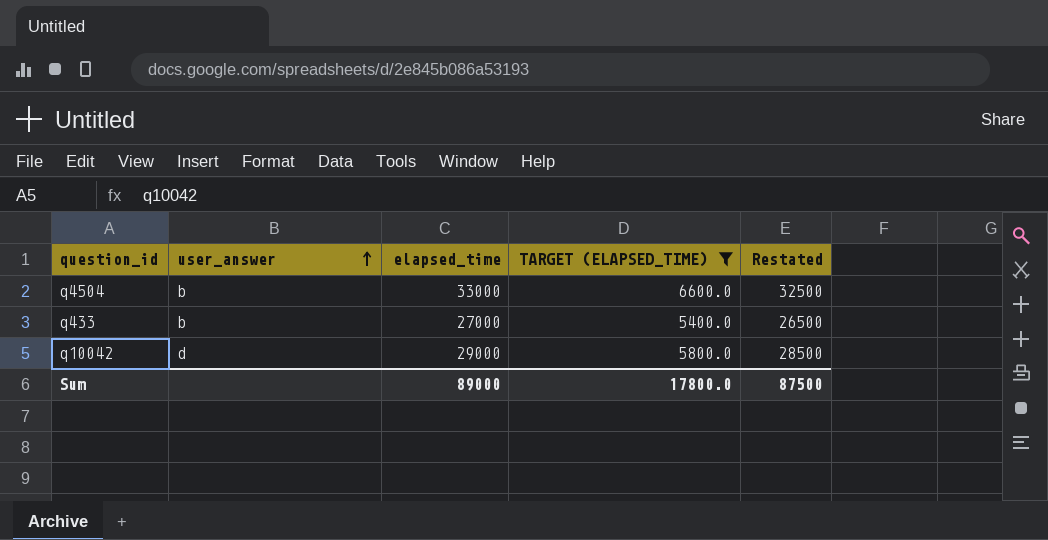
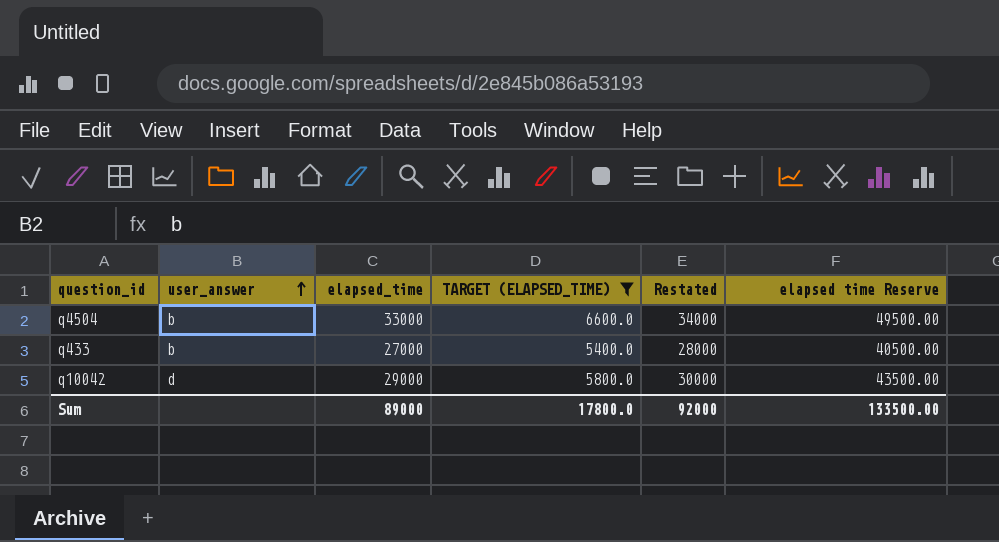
column Restated | formula: [elapsed_time] - 500 -> [elapsed_time] + 1000
column elapsed time Reserve | formula: none -> [elapsed_time] * 1.5
Sum | Restated: 87500 -> 92000

